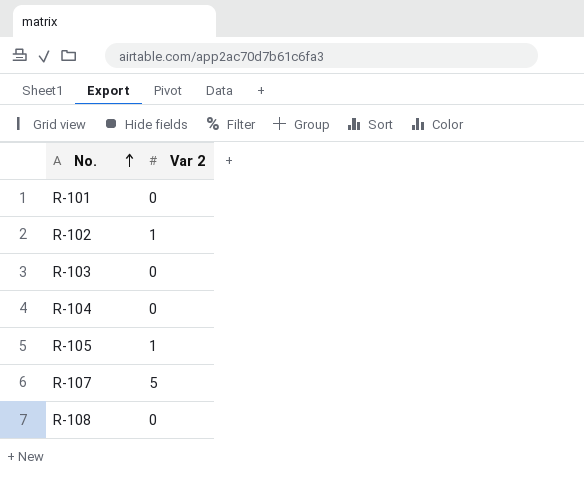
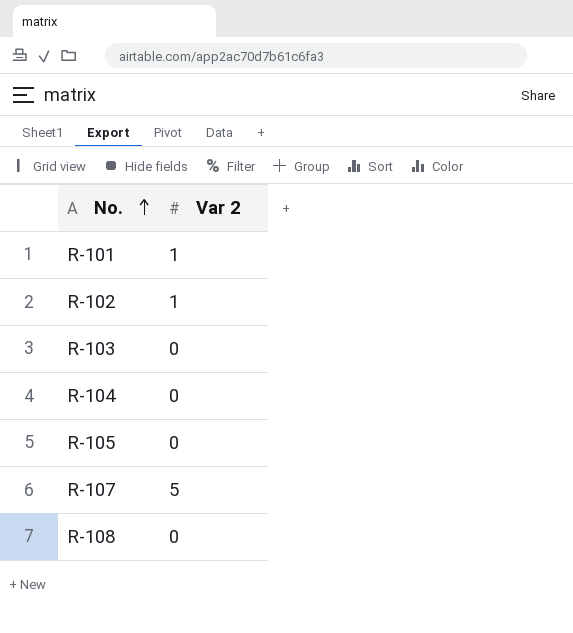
R-101 | Var 2: 0 -> 1
R-105 | Var 2: 1 -> 0

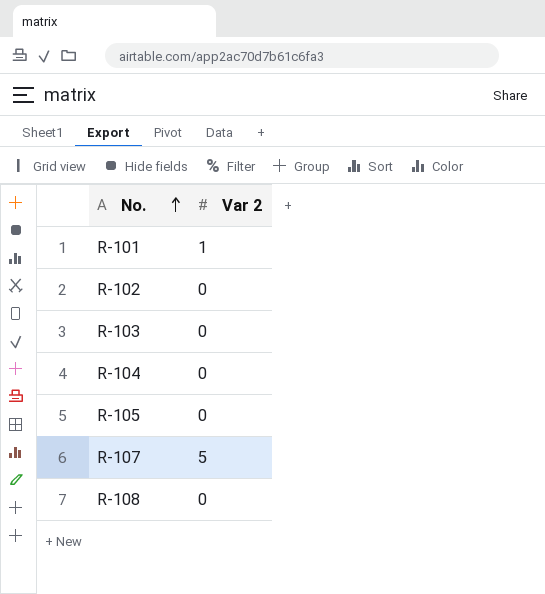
R-102 | Var 2: 1 -> 0

